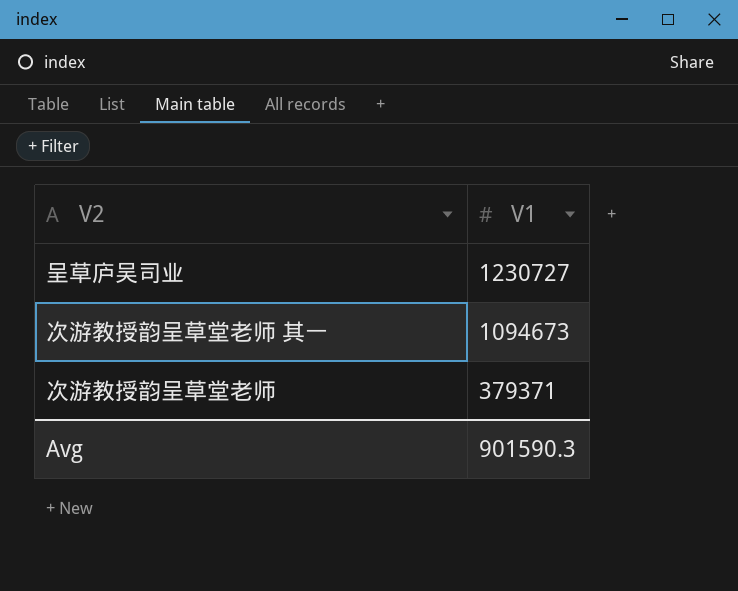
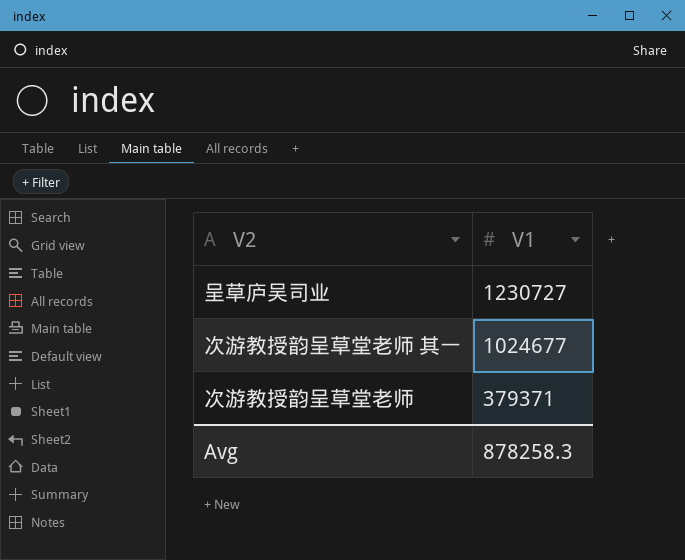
次游教授韵呈草堂老师 其一 | V1: 1094673 -> 1024677
Avg | V1: 901590.3 -> 878258.3

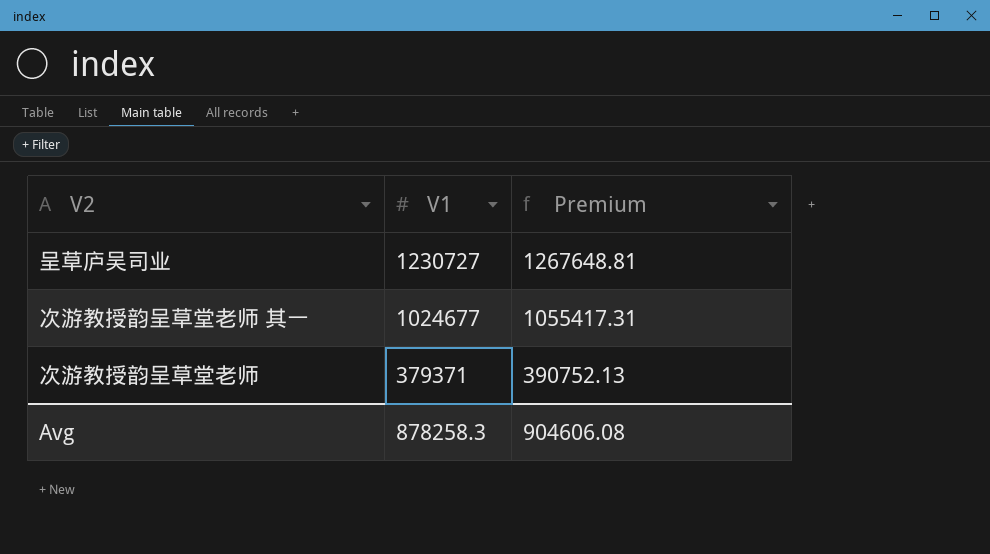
column Premium | formula: none -> [V1] * 1.03

